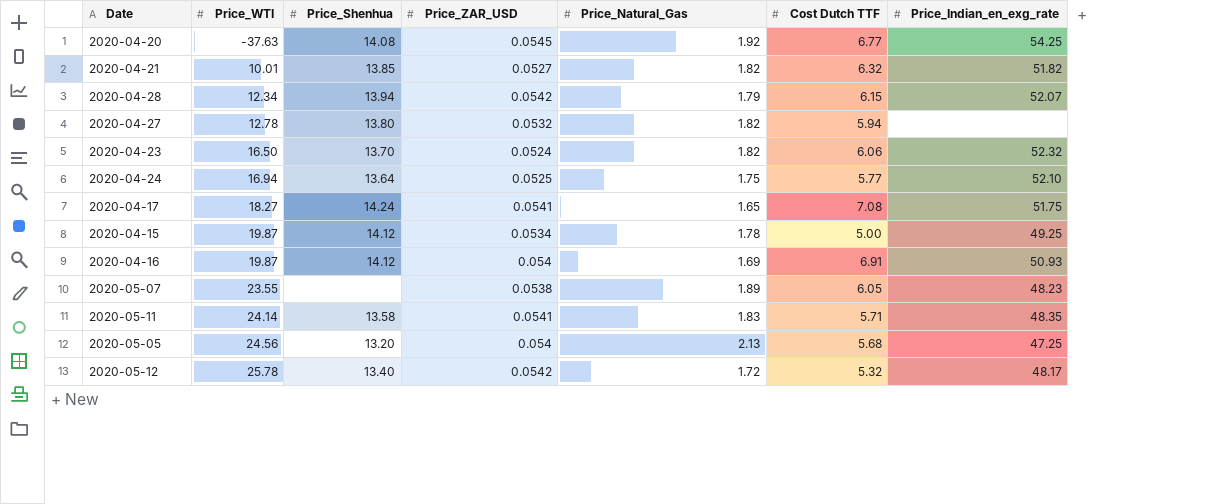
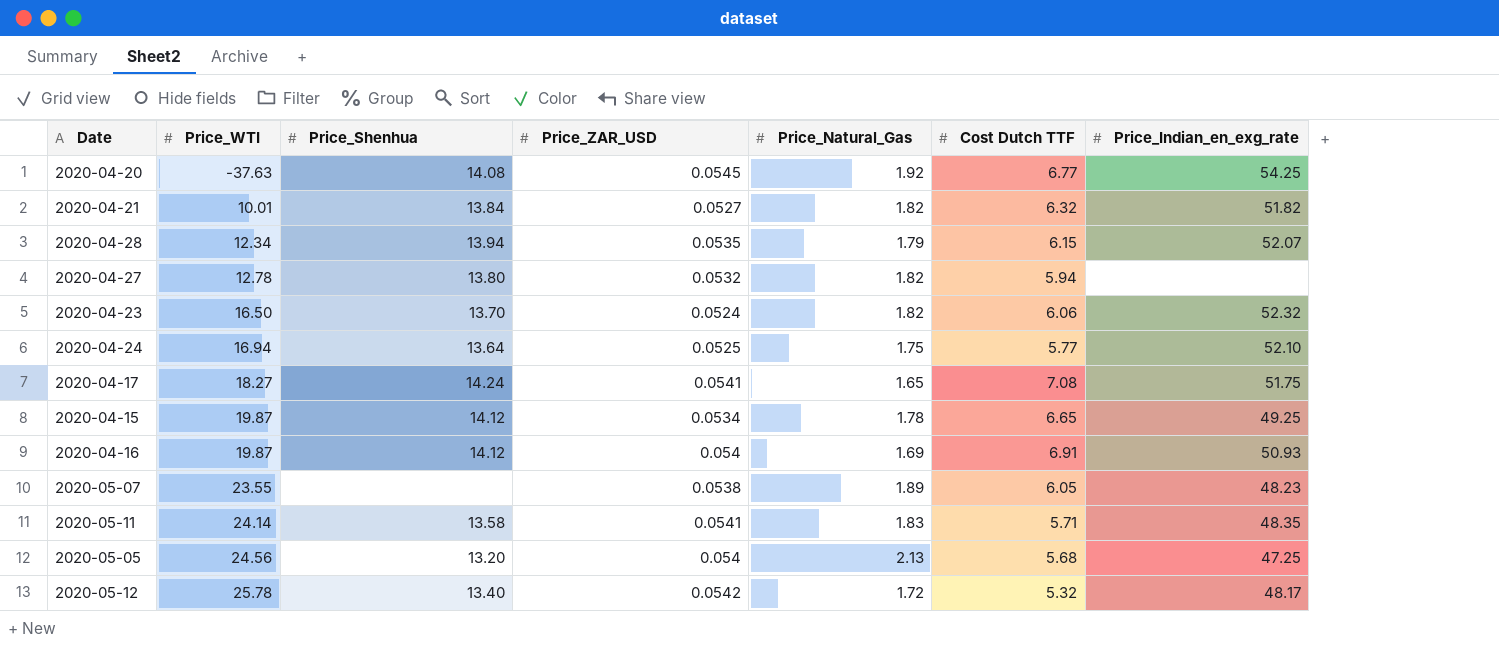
2020-04-21 | Price_Shenhua: 13.85 -> 13.84
2020-04-28 | Price_ZAR_USD: 0.0542 -> 0.0535
2020-04-15 | Cost Dutch TTF: 5.00 -> 6.65

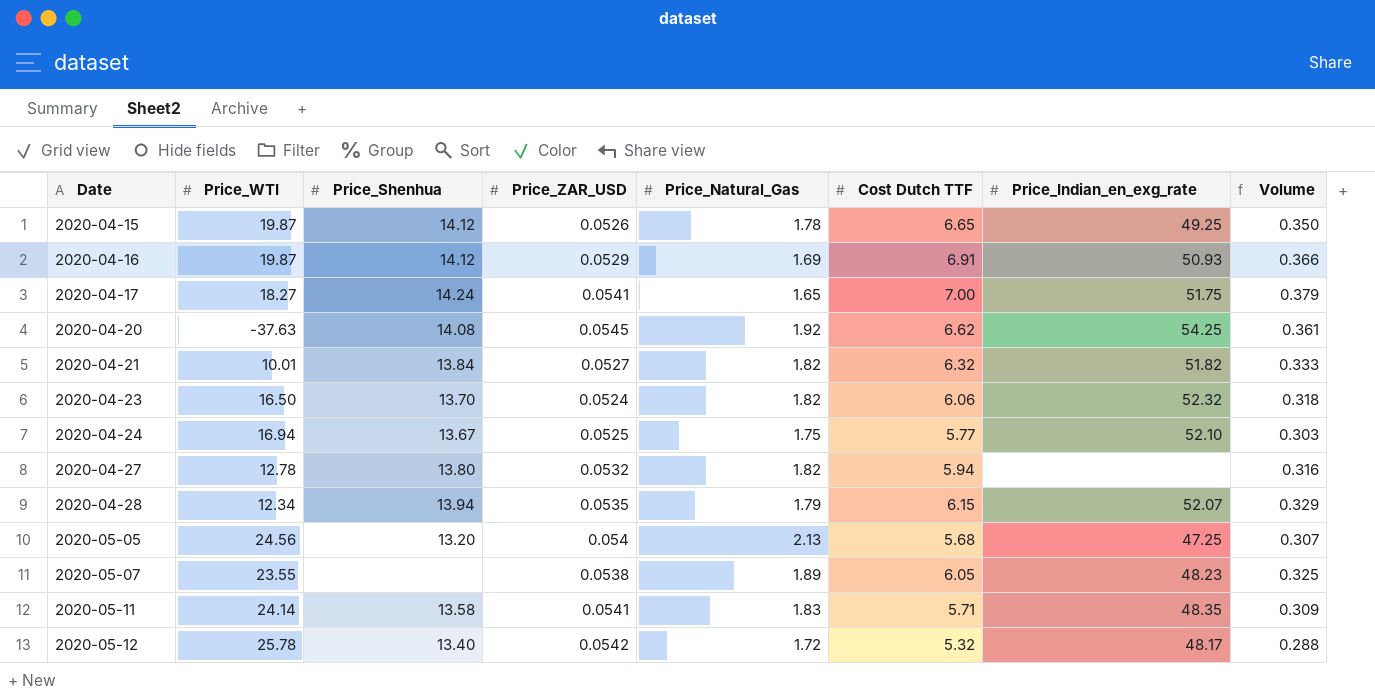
row order: Price_WTI ascending -> Date ascending
column Volume | formula: none -> [Price_ZAR_USD] * [Cost Dutch TTF]
2020-04-15 | Price_ZAR_USD: 0.0534 -> 0.0526
2020-04-16 | Price_ZAR_USD: 0.054 -> 0.0529
2020-04-17 | Cost Dutch TTF: 7.08 -> 7.00
2020-04-20 | Cost Dutch TTF: 6.77 -> 6.62
2020-04-24 | Price_Shenhua: 13.64 -> 13.67

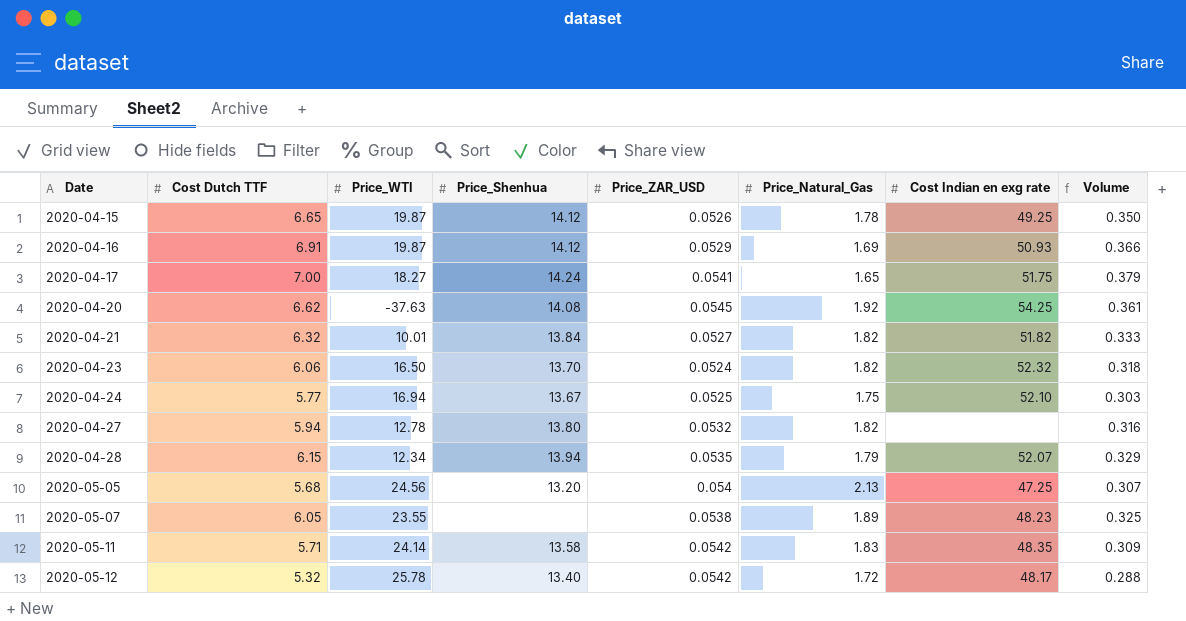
column Cost Dutch TTF | position: 6 -> 2
column name: Price_Indian_en_exg_rate -> Cost Indian en exg rate
2020-05-11 | Price_ZAR_USD: 0.0541 -> 0.0542

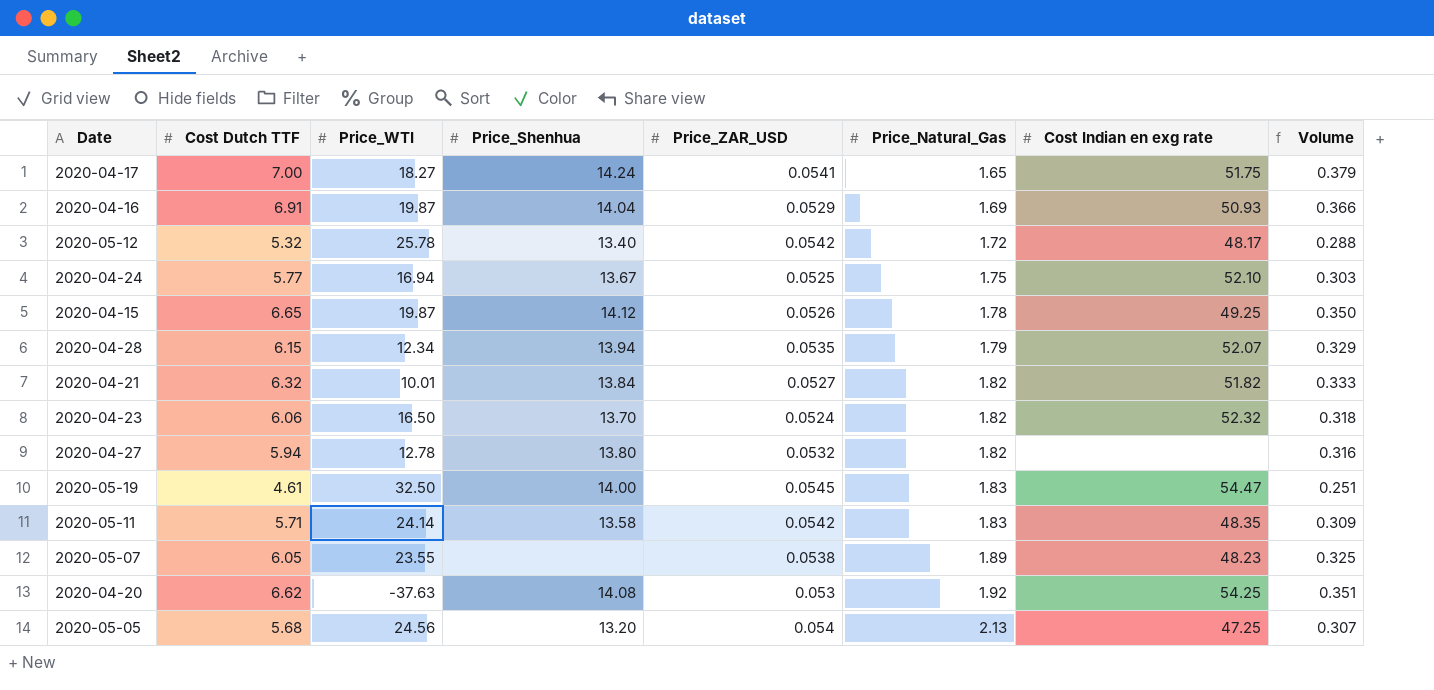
row order: Date ascending -> Price_Natural_Gas ascending
2020-04-16 | Price_Shenhua: 14.12 -> 14.04
row 2020-05-19: none -> 4.61 | 32.50 | 14.00 | 0.0545 | 1.83 | 54.47 | 0.251
2020-04-20 | Price_ZAR_USD: 0.0545 -> 0.053
2020-04-20 | Volume: 0.361 -> 0.351

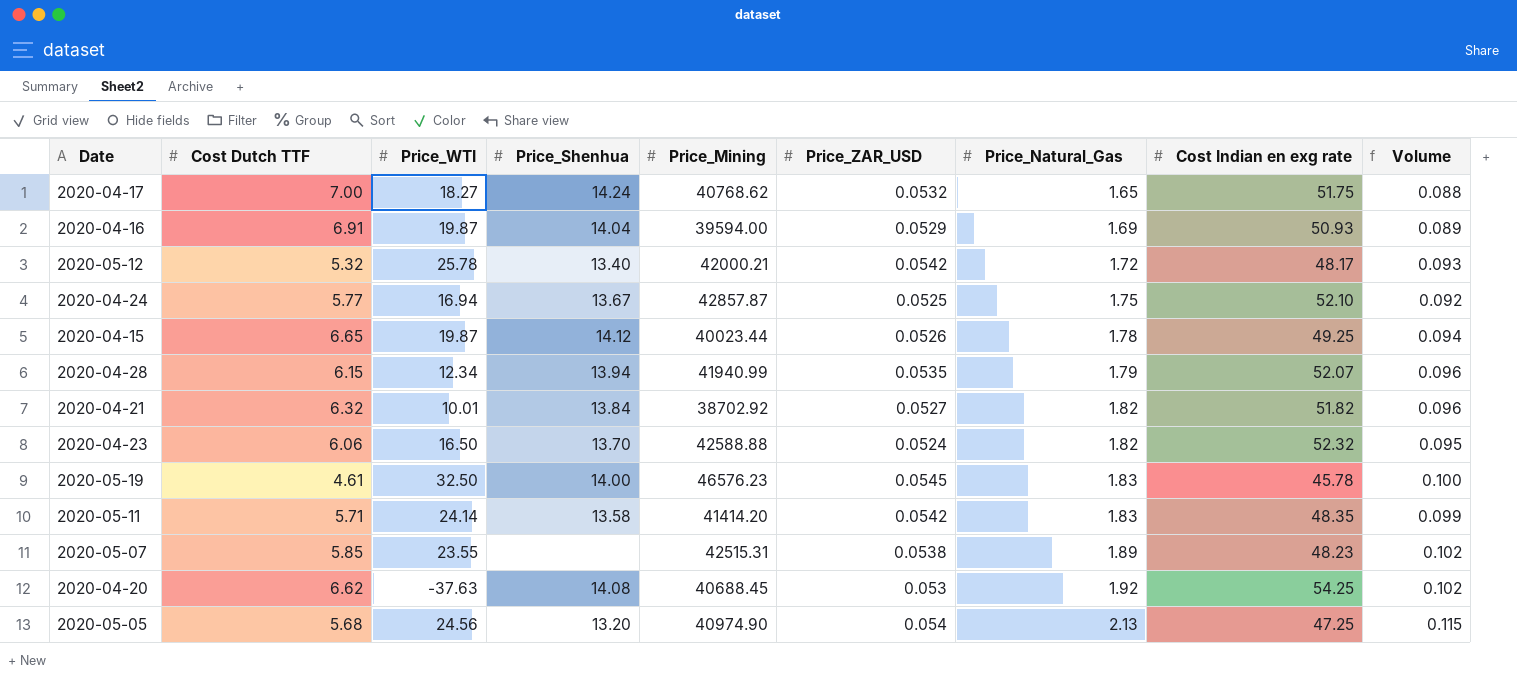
column Price_Mining | position: none -> 5
column Volume | formula: [Cost Dutch TTF] * [Price_ZAR_USD] -> [Price_ZAR_USD] * [Price_Natural_Gas]
row 2020-04-27: 5.94 | 12.78 | 13.80 | 0.0532 | 1.82 | none | 0.316 -> none
2020-04-17 | Price_ZAR_USD: 0.0541 -> 0.0532
2020-05-19 | Cost Indian en exg rate: 54.47 -> 45.78
2020-05-07 | Cost Dutch TTF: 6.05 -> 5.85

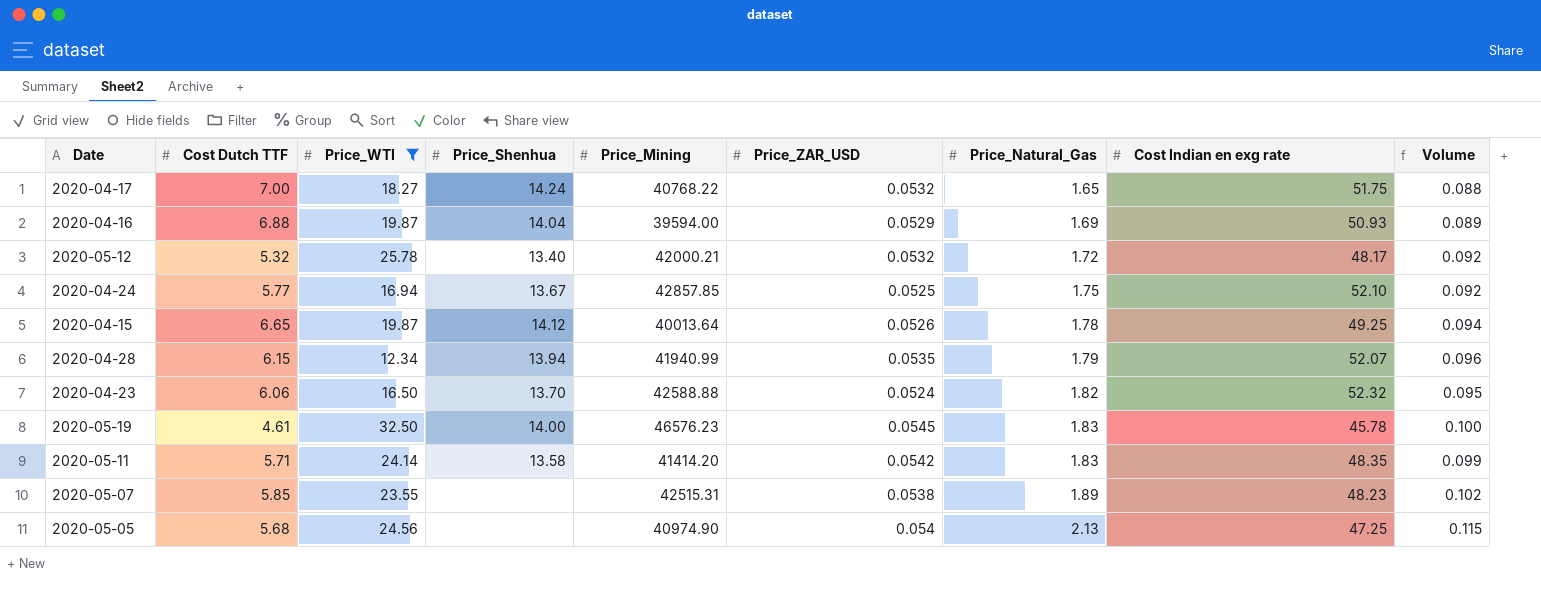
filter: none -> Price_WTI >= 12.34
2020-04-17 | Price_Mining: 40768.62 -> 40768.22
2020-04-16 | Cost Dutch TTF: 6.91 -> 6.88
2020-05-12 | Price_ZAR_USD: 0.0542 -> 0.0532
2020-05-12 | Volume: 0.093 -> 0.092
2020-04-24 | Price_Mining: 42857.87 -> 42857.85
2020-04-15 | Price_Mining: 40023.44 -> 40013.64
2020-05-05 | Price_Shenhua: 13.20 -> none

